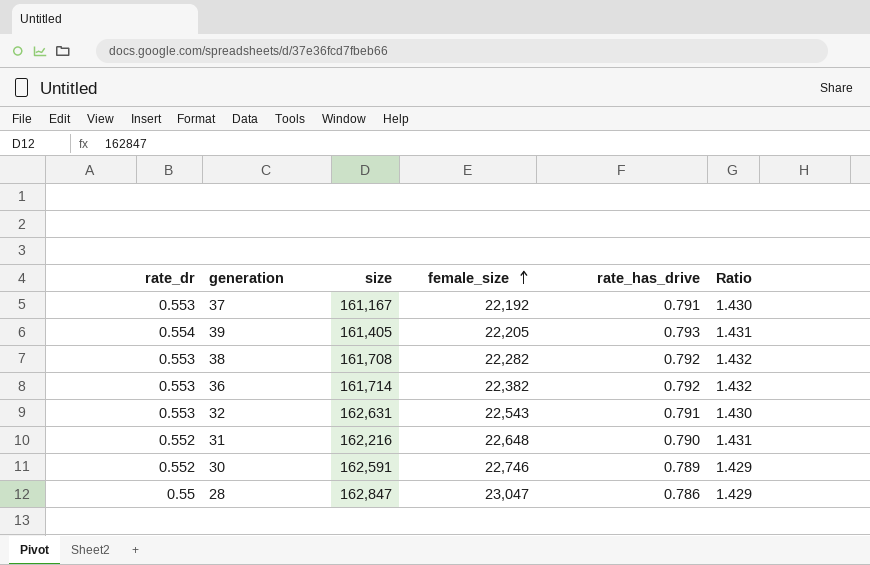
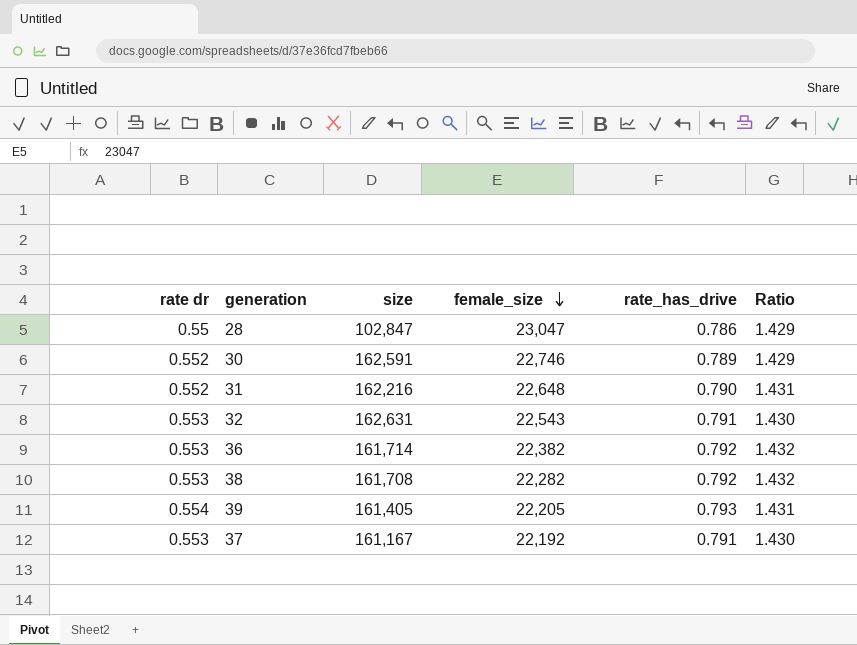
row order: female_size ascending -> female_size descending
column name: rate_dr -> rate dr
28 | size: 162,847 -> 102,847

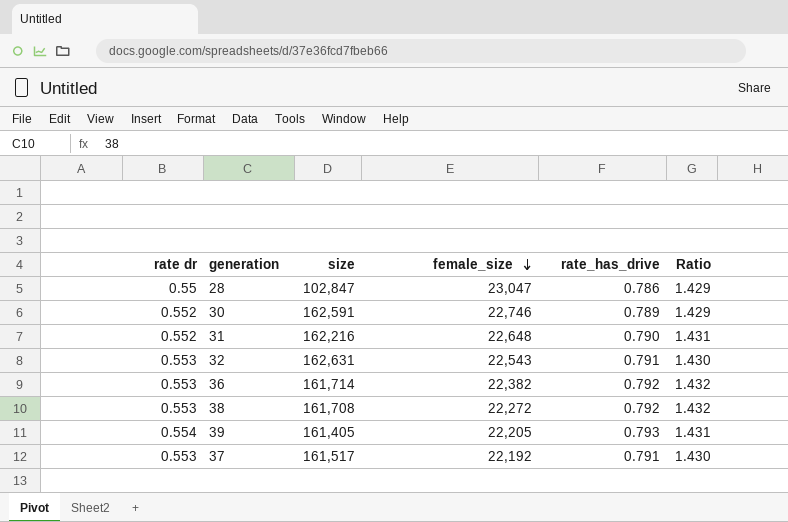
38 | female_size: 22,282 -> 22,272
37 | size: 161,167 -> 161,517

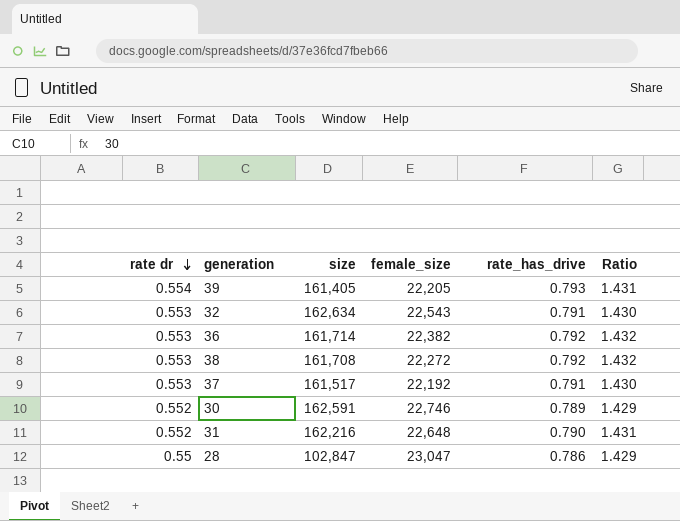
row order: female_size descending -> rate dr descending
32 | size: 162,631 -> 162,634

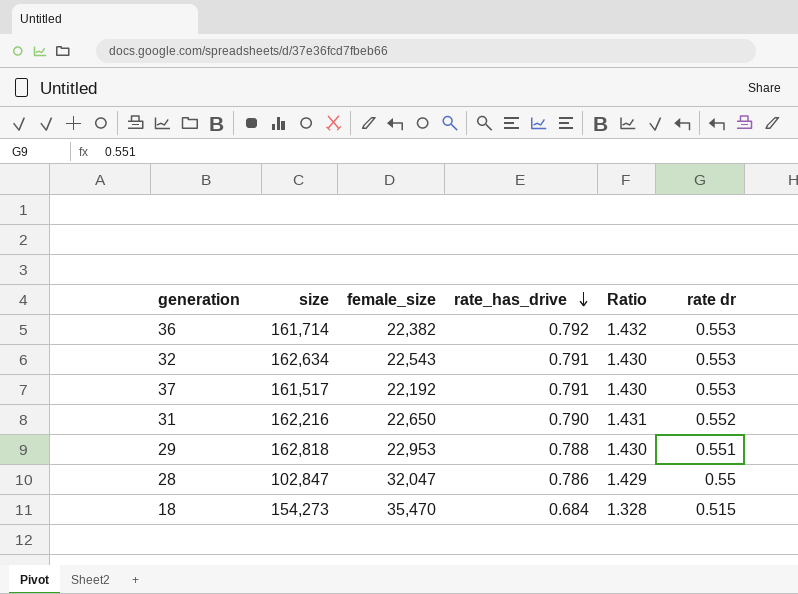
row order: rate dr descending -> rate_has_drive descending
column rate dr | position: 1 -> 6
row 39: 0.554 | 161,405 | 22,205 | 0.793 | 1.431 -> none
row 38: 0.553 | 161,708 | 22,272 | 0.792 | 1.432 -> none
row 30: 0.552 | 162,591 | 22,746 | 0.789 | 1.429 -> none
31 | female_size: 22,648 -> 22,650
row 29: none -> 162,818 | 22,953 | 0.788 | 1.430 | 0.551
28 | female_size: 23,047 -> 32,047
row 18: none -> 154,273 | 35,470 | 0.684 | 1.328 | 0.515

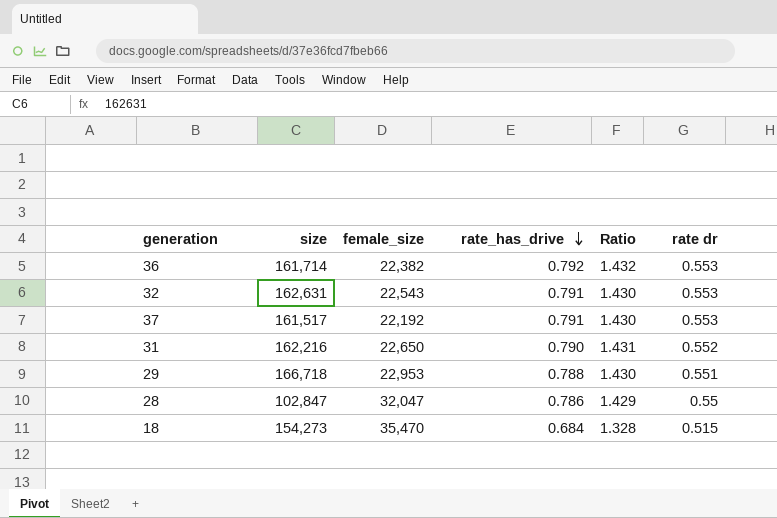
32 | size: 162,634 -> 162,631
29 | size: 162,818 -> 166,718

